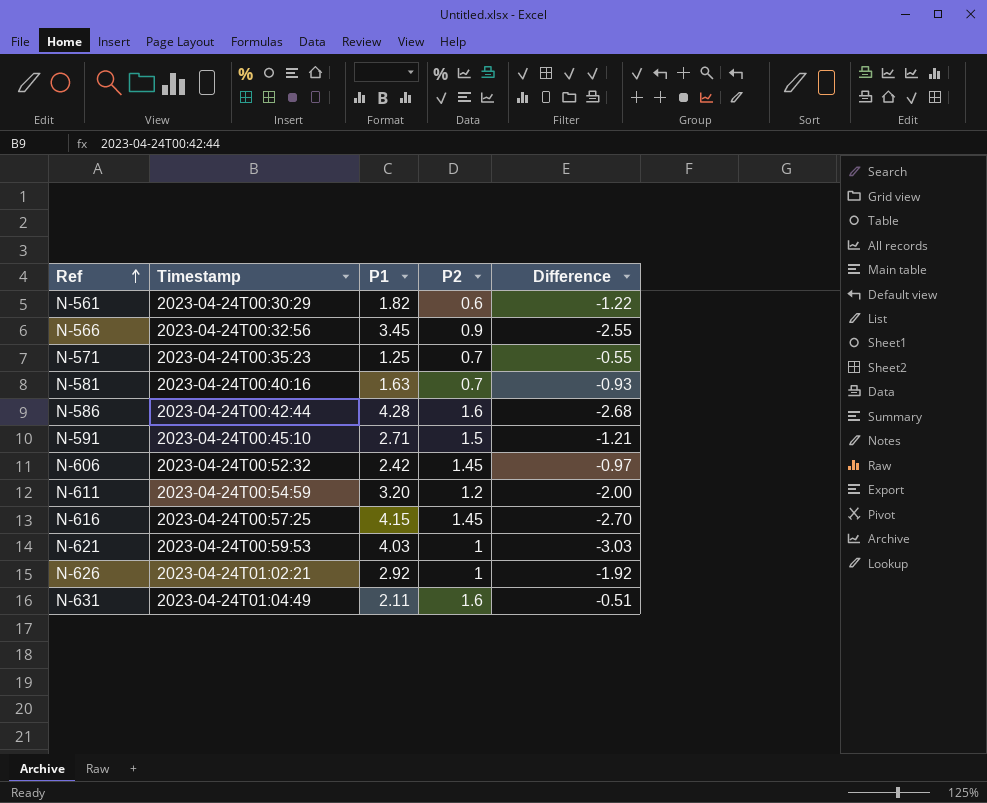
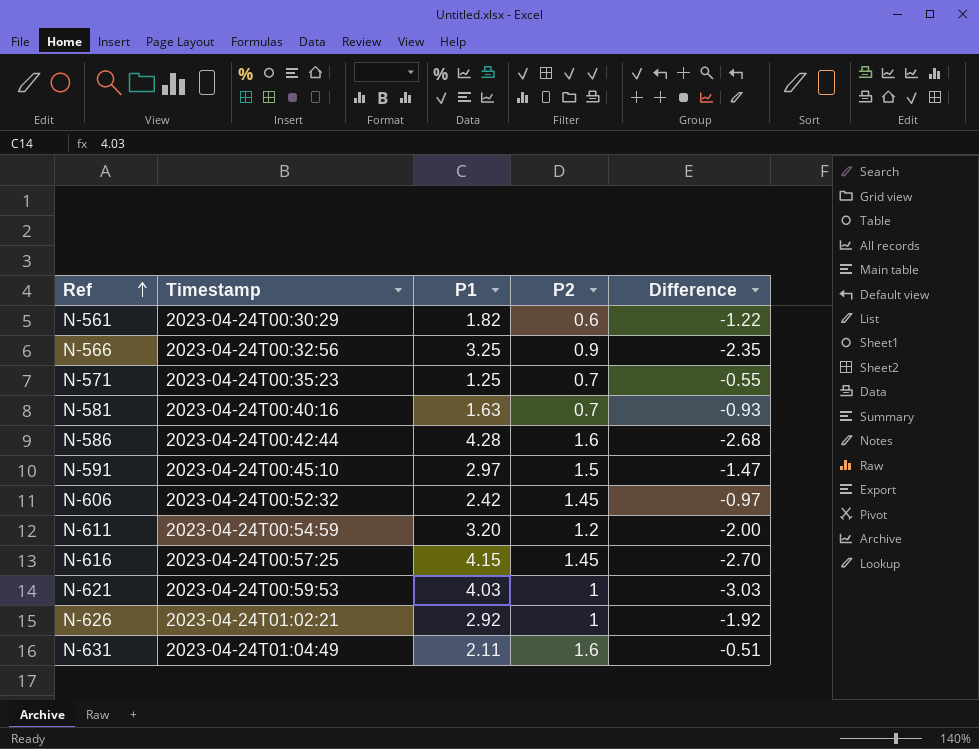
N-566 | P1: 3.45 -> 3.25
N-566 | Difference: -2.55 -> -2.35
N-591 | P1: 2.71 -> 2.97
N-591 | Difference: -1.21 -> -1.47

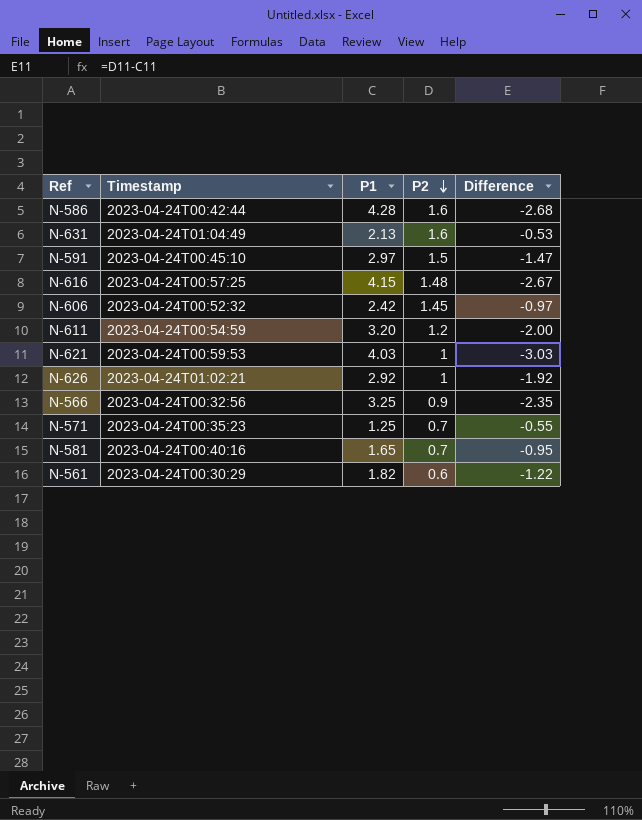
row order: Ref ascending -> P2 descending
N-631 | P1: 2.11 -> 2.13
N-631 | Difference: -0.51 -> -0.53
N-616 | P2: 1.45 -> 1.48
N-616 | Difference: -2.70 -> -2.67
N-581 | P1: 1.63 -> 1.65
N-581 | Difference: -0.93 -> -0.95

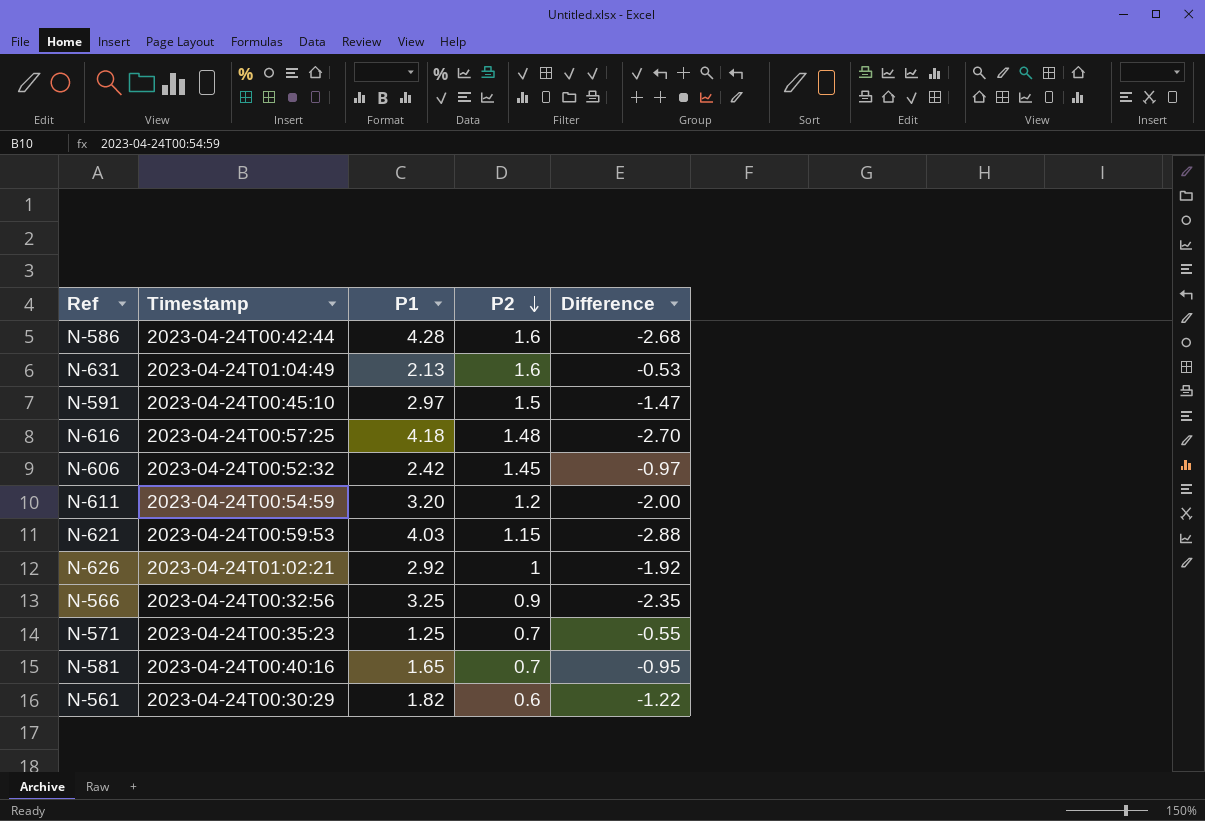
N-616 | P1: 4.15 -> 4.18
N-616 | Difference: -2.67 -> -2.70
N-621 | P2: 1 -> 1.15
N-621 | Difference: -3.03 -> -2.88

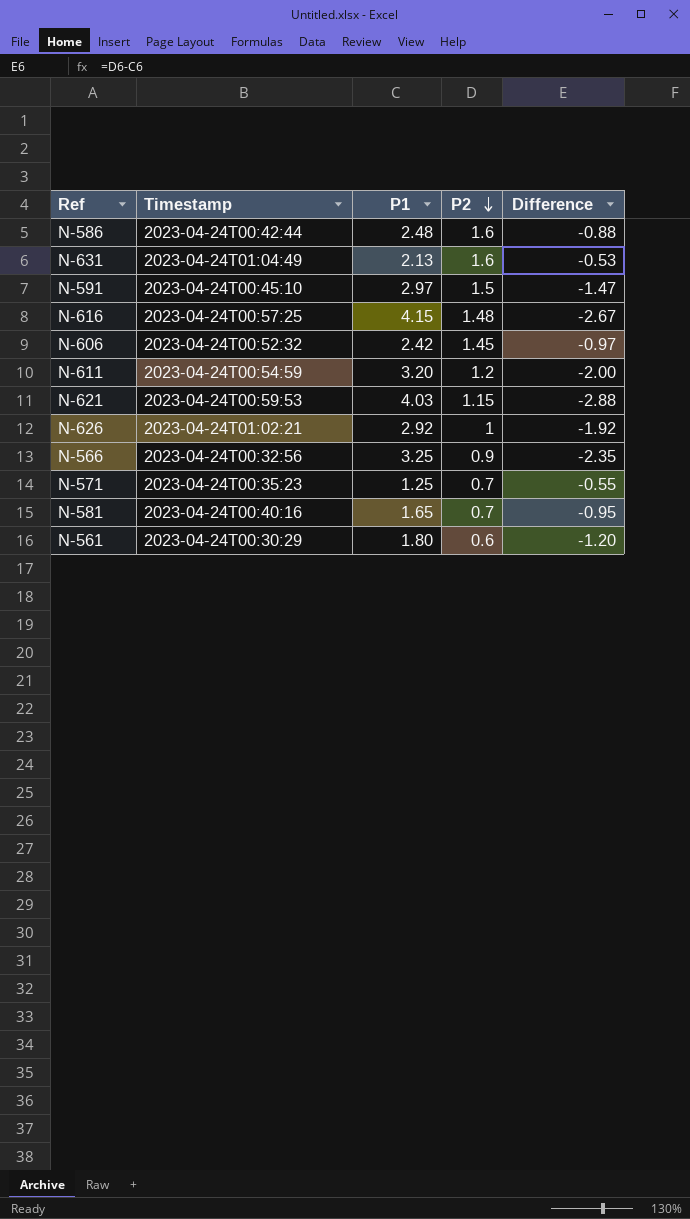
N-586 | P1: 4.28 -> 2.48
N-586 | Difference: -2.68 -> -0.88
N-616 | P1: 4.18 -> 4.15
N-616 | Difference: -2.70 -> -2.67
N-561 | P1: 1.82 -> 1.80
N-561 | Difference: -1.22 -> -1.20

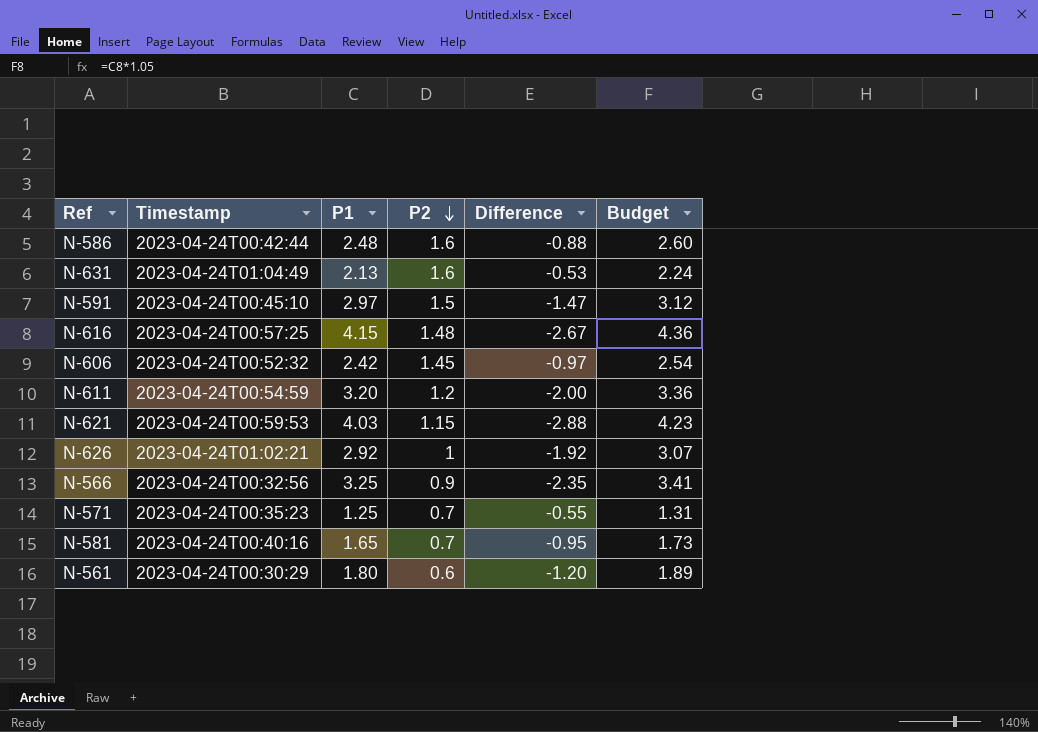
column Budget | formula: none -> [P1] * 1.05

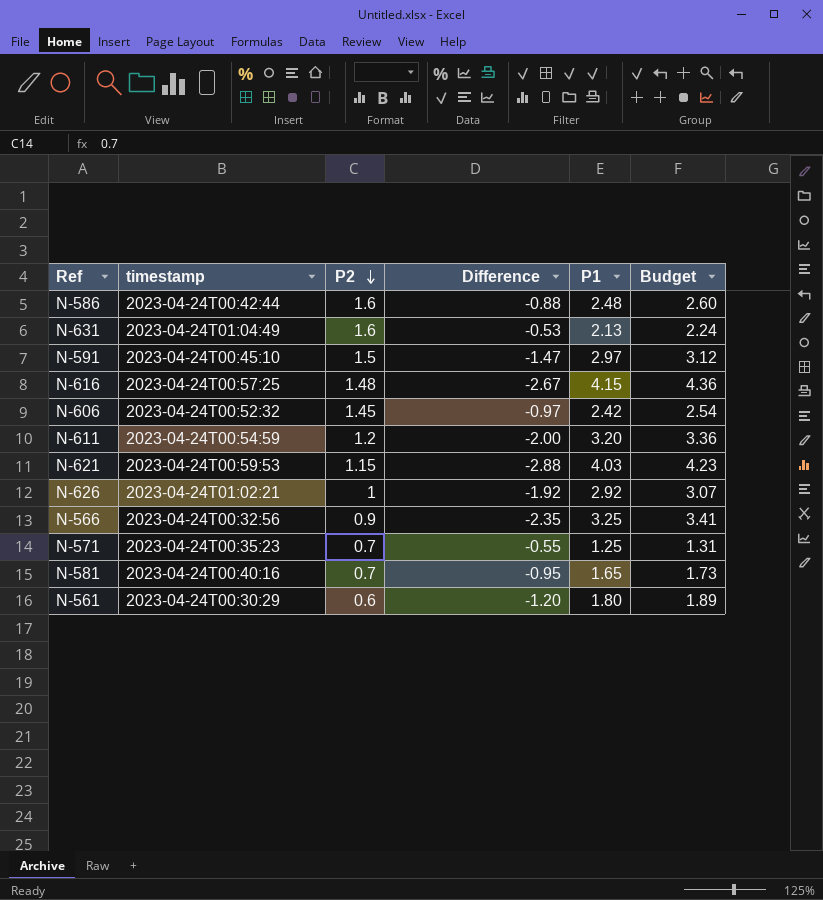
column name: Timestamp -> timestamp
column P1 | position: 3 -> 5

